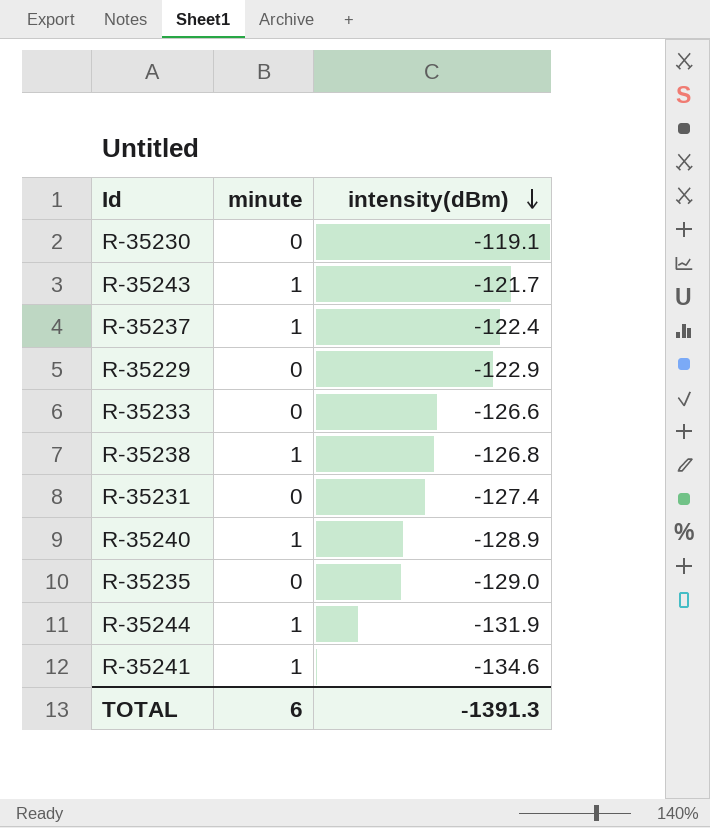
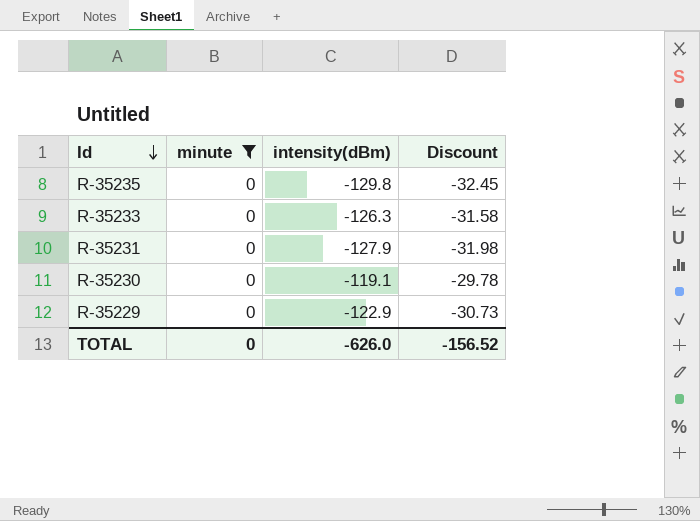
filter: none -> minute = 0
row order: intensity(dBm) descending -> Id descending
column Discount | formula: none -> [intensity(dBm)] * 0.25
R-35235 | intensity(dBm): -129.0 -> -129.8
R-35233 | intensity(dBm): -126.6 -> -126.3
R-35231 | intensity(dBm): -127.4 -> -127.9
TOTAL | minute: 6 -> 0
TOTAL | intensity(dBm): -1391.3 -> -626.0

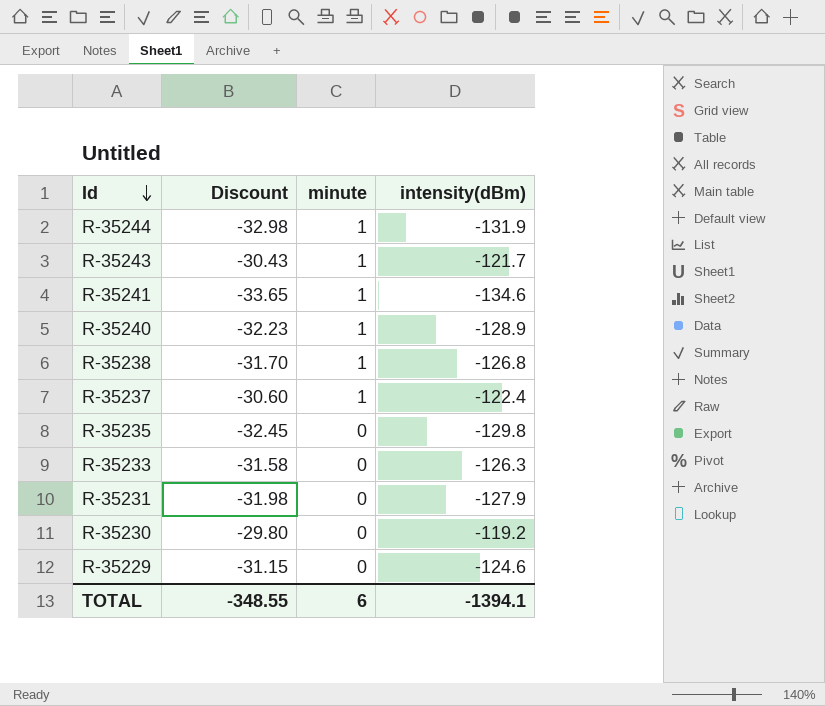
filter: minute = 0 -> none
column Discount | position: 4 -> 2
R-35230 | Discount: -29.78 -> -29.80
R-35230 | intensity(dBm): -119.1 -> -119.2
R-35229 | Discount: -30.73 -> -31.15
R-35229 | intensity(dBm): -122.9 -> -124.6
TOTAL | Discount: -156.52 -> -348.55
TOTAL | minute: 0 -> 6
TOTAL | intensity(dBm): -626.0 -> -1394.1

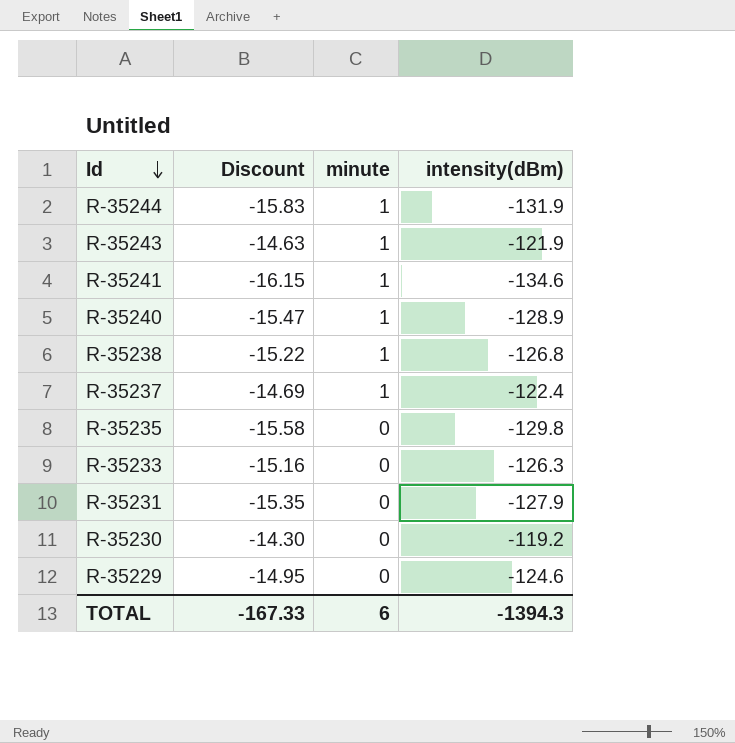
column Discount | formula: [intensity(dBm)] * 0.25 -> [intensity(dBm)] * 0.12
R-35243 | intensity(dBm): -121.7 -> -121.9
TOTAL | Discount: -348.55 -> -167.33
TOTAL | intensity(dBm): -1394.1 -> -1394.3

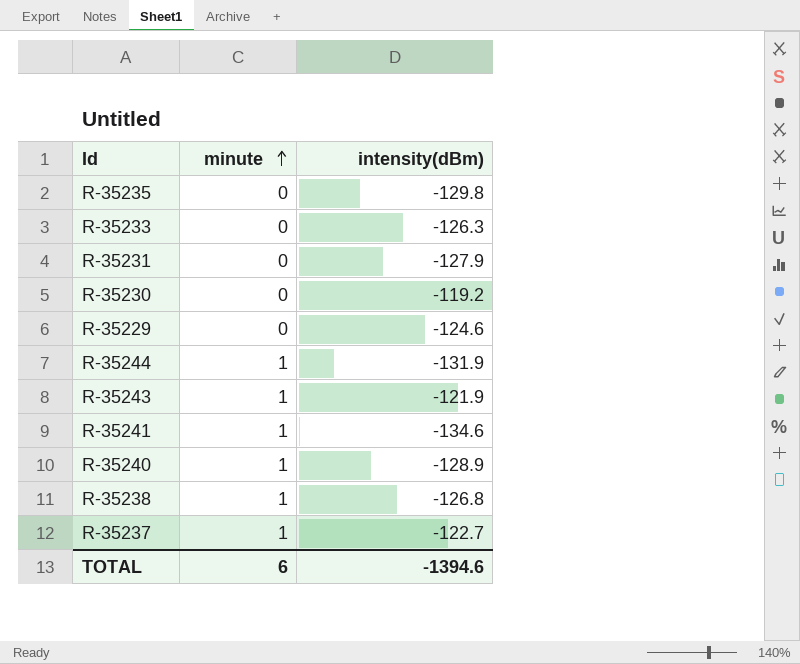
row order: Id descending -> minute ascending
column Discount | formula: [intensity(dBm)] * 0.12 -> none
R-35237 | intensity(dBm): -122.4 -> -122.7
TOTAL | intensity(dBm): -1394.3 -> -1394.6

